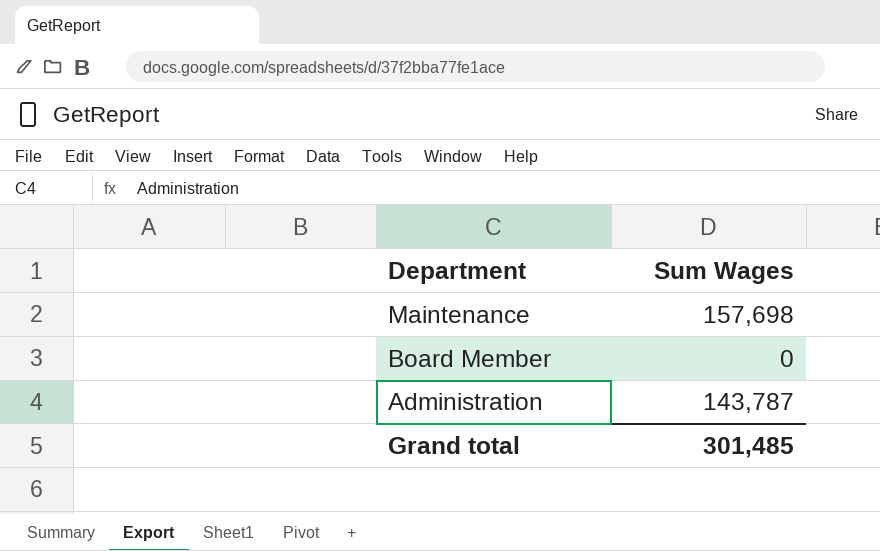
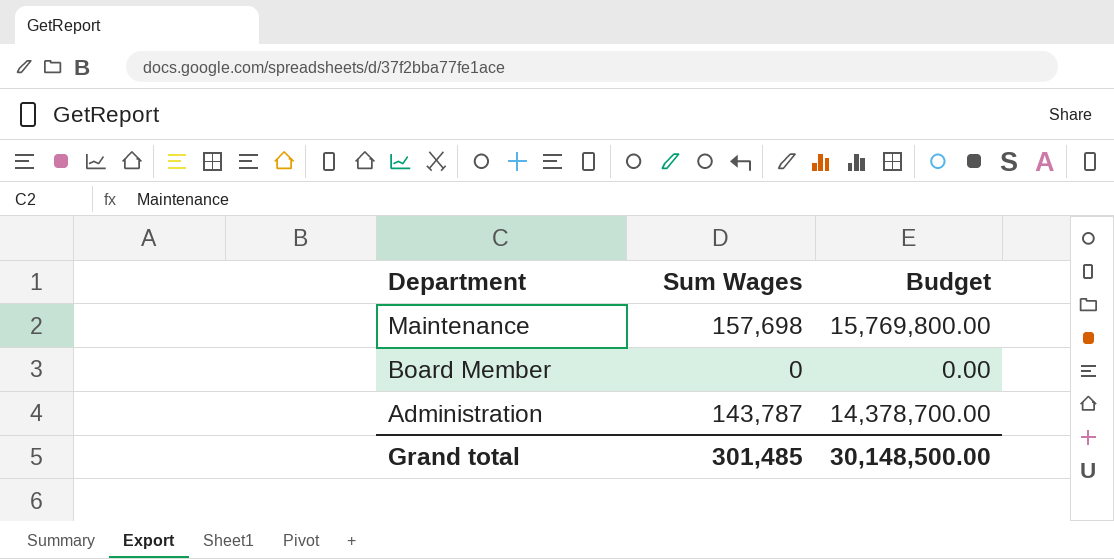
column Budget | formula: none -> [Sum Wages] * 100

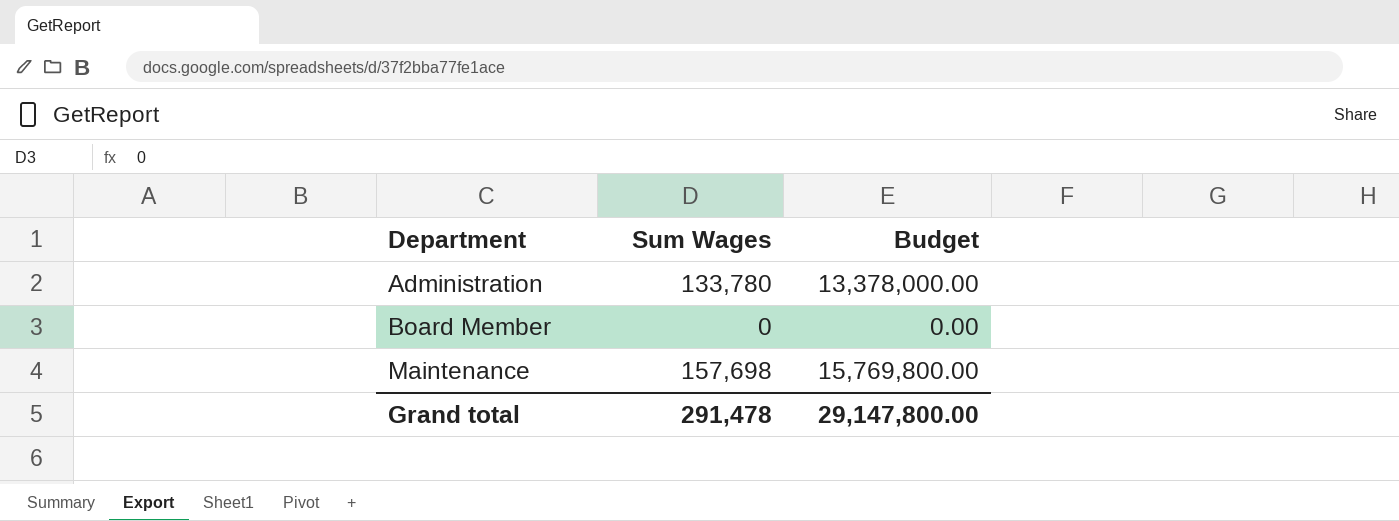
row order: Department descending -> Department ascending
Administration | Sum Wages: 143,787 -> 133,780
Administration | Budget: 14,378,700.00 -> 13,378,000.00
Grand total | Sum Wages: 301,485 -> 291,478
Grand total | Budget: 30,148,500.00 -> 29,147,800.00

